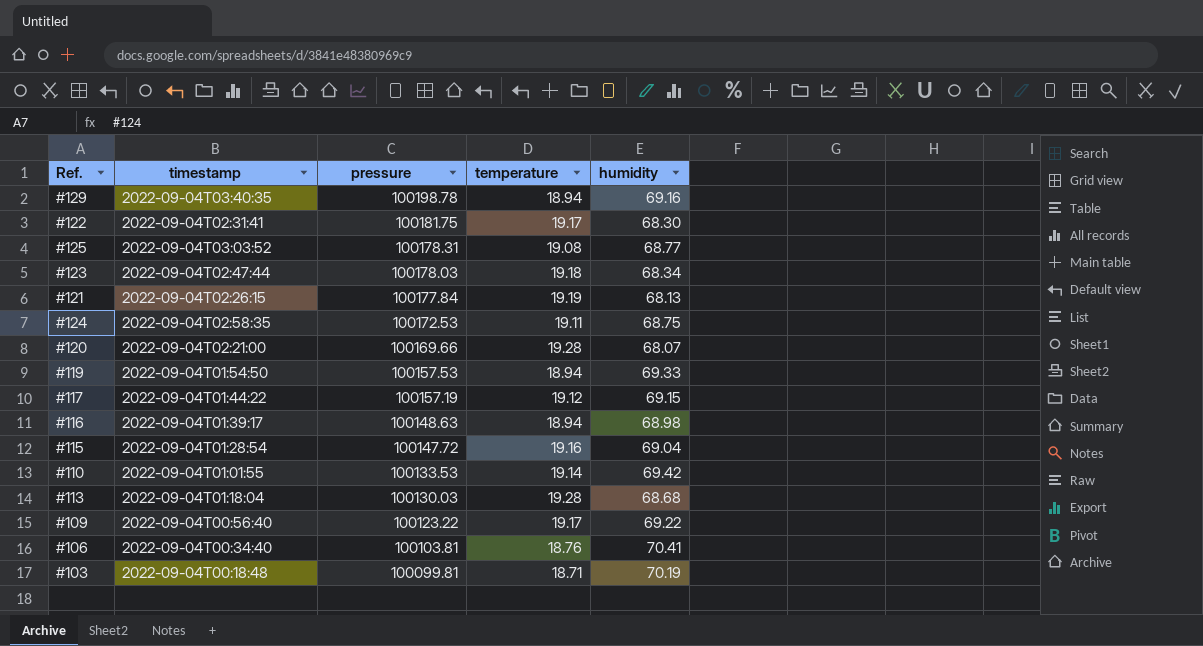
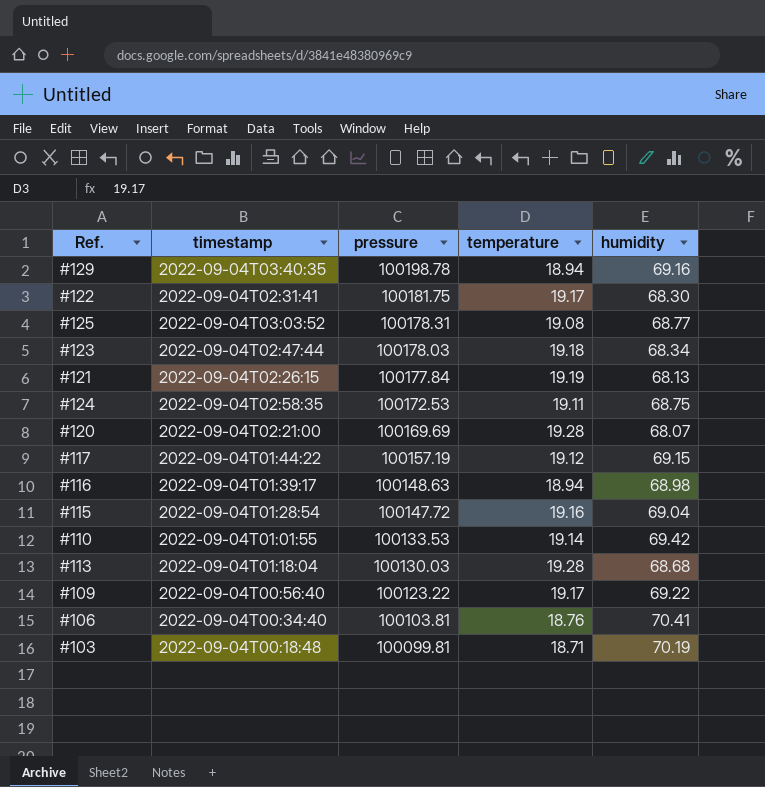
row #119: 2022-09-04T01:54:50 | 100157.53 | 18.94 | 69.33 -> none
#120 | pressure: 100169.66 -> 100169.69

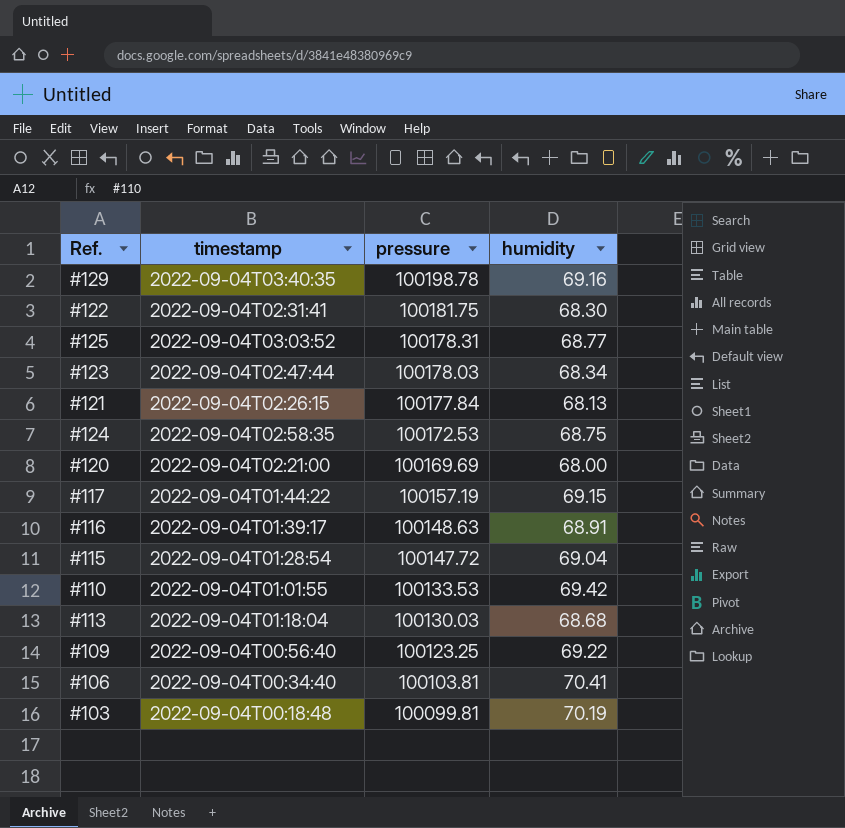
column temperature | position: 4 -> none
#120 | humidity: 68.07 -> 68.00
#116 | humidity: 68.98 -> 68.91
#109 | pressure: 100123.22 -> 100123.25

